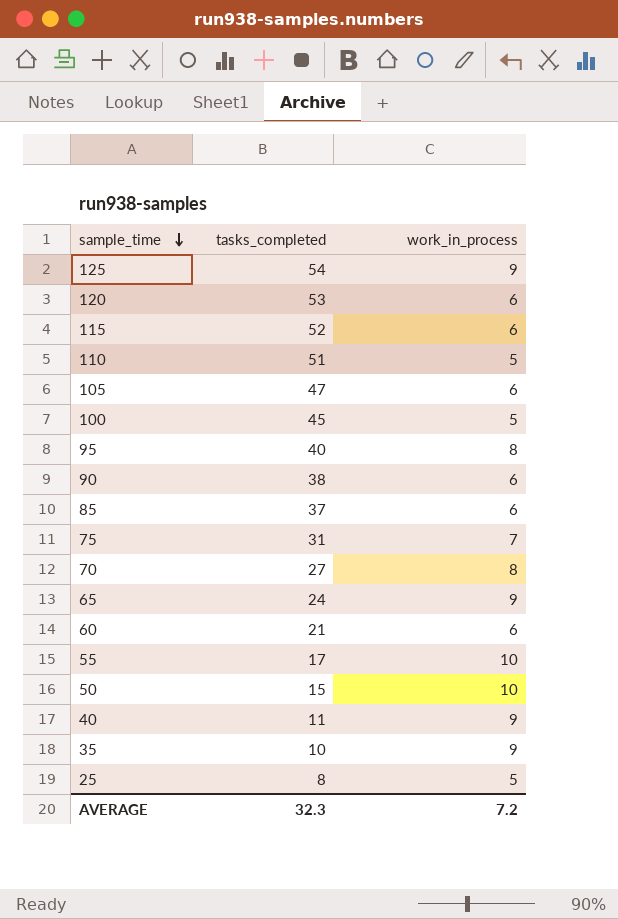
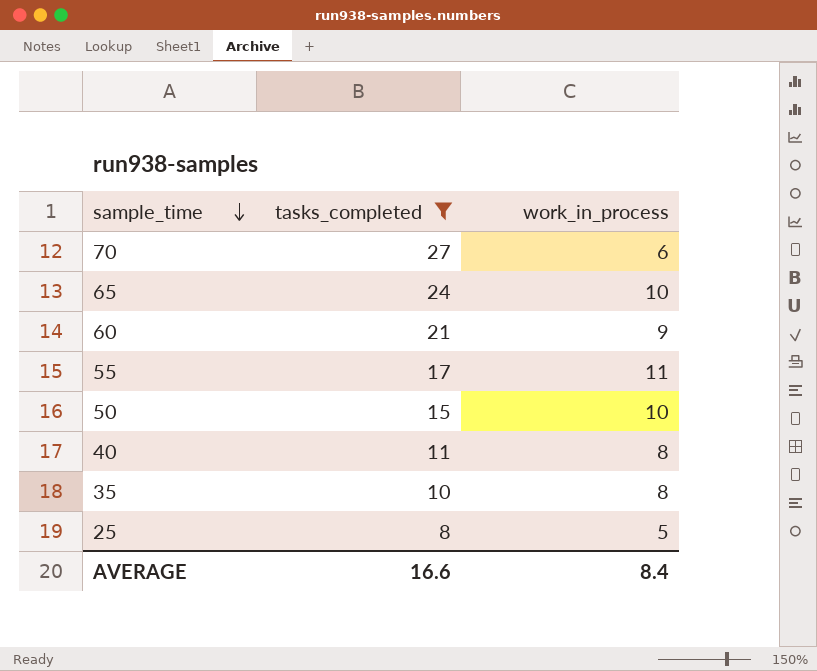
filter: none -> tasks_completed <= 27
70 | work_in_process: 8 -> 6
65 | work_in_process: 9 -> 10
60 | work_in_process: 6 -> 9
55 | work_in_process: 10 -> 11
40 | work_in_process: 9 -> 8
35 | work_in_process: 9 -> 8
AVERAGE | tasks_completed: 32.3 -> 16.6
AVERAGE | work_in_process: 7.2 -> 8.4

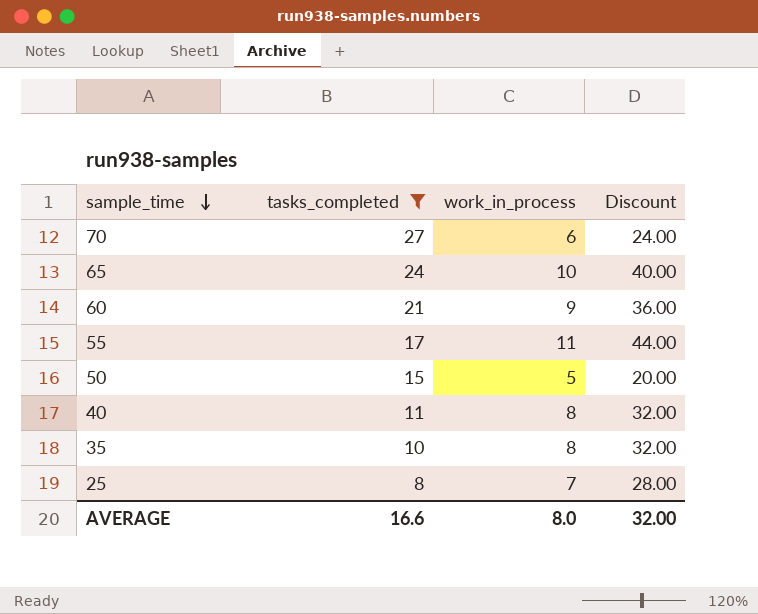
column Discount | formula: none -> [work_in_process] * 4
50 | work_in_process: 10 -> 5
25 | work_in_process: 5 -> 7
AVERAGE | work_in_process: 8.4 -> 8.0

